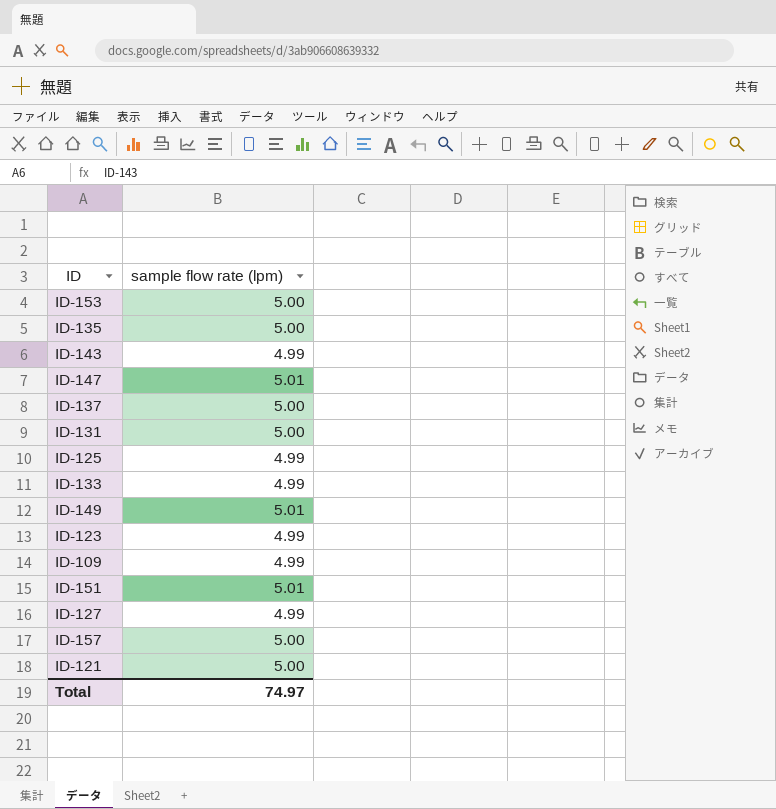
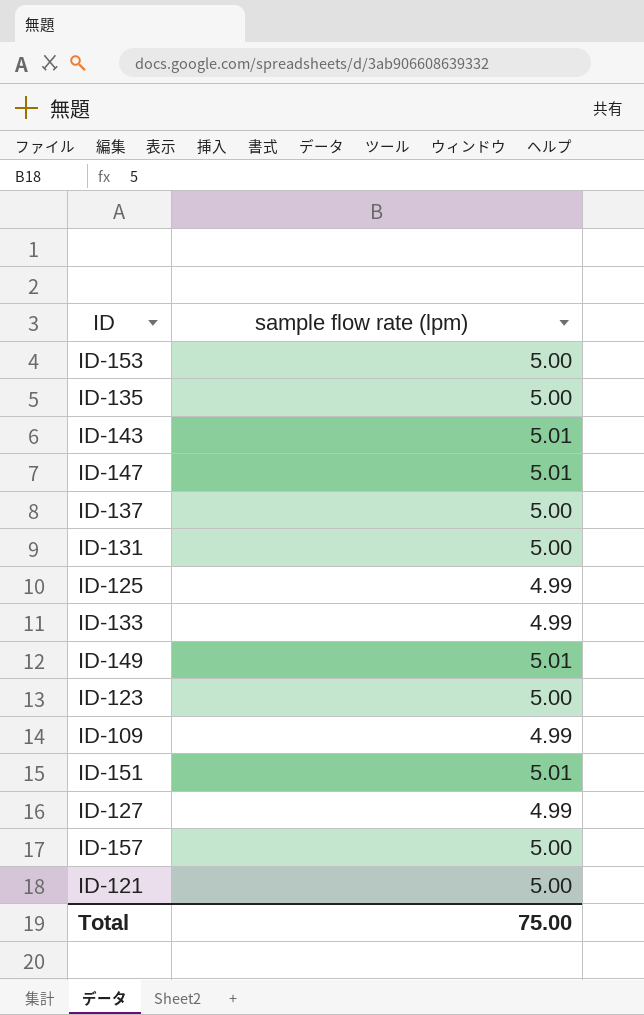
ID-143 | sample flow rate (lpm): 4.99 -> 5.01
ID-123 | sample flow rate (lpm): 4.99 -> 5.00
Total | sample flow rate (lpm): 74.97 -> 75.00

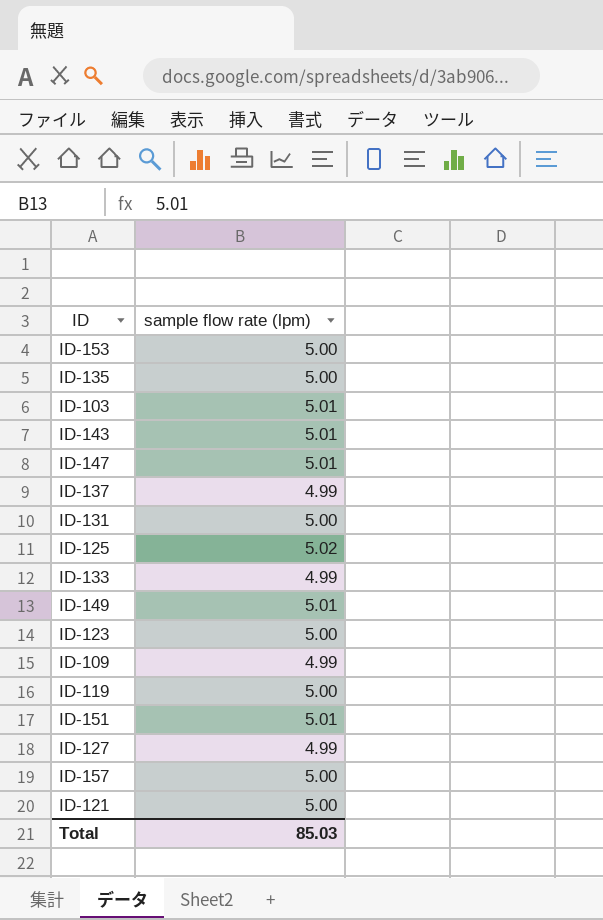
row ID-103: none -> 5.01
ID-137 | sample flow rate (lpm): 5.00 -> 4.99
ID-125 | sample flow rate (lpm): 4.99 -> 5.02
row ID-119: none -> 5.00
Total | sample flow rate (lpm): 75.00 -> 85.03

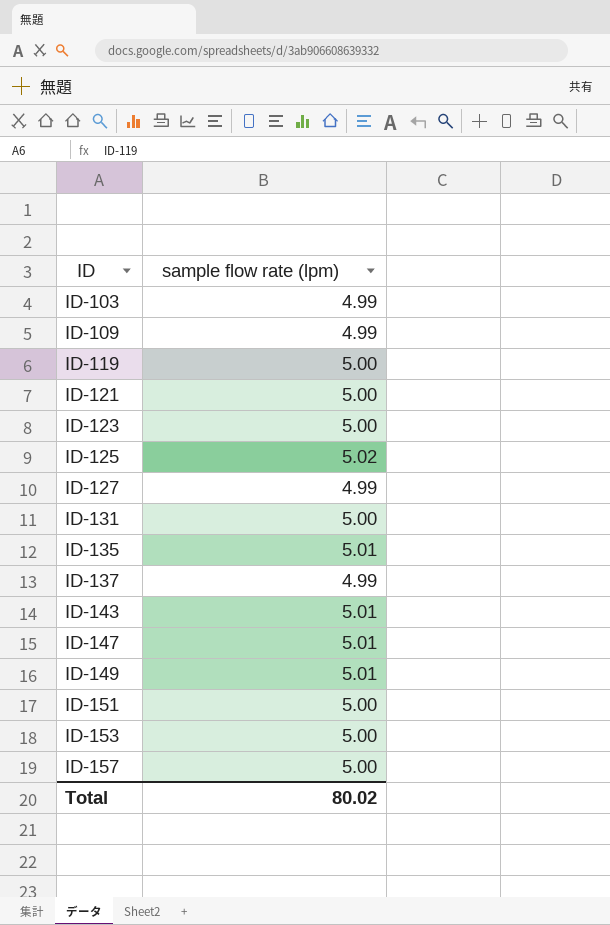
row order: none -> ID ascending
row ID-133: 4.99 -> none
ID-103 | sample flow rate (lpm): 5.01 -> 4.99
ID-135 | sample flow rate (lpm): 5.00 -> 5.01
ID-151 | sample flow rate (lpm): 5.01 -> 5.00
Total | sample flow rate (lpm): 85.03 -> 80.02

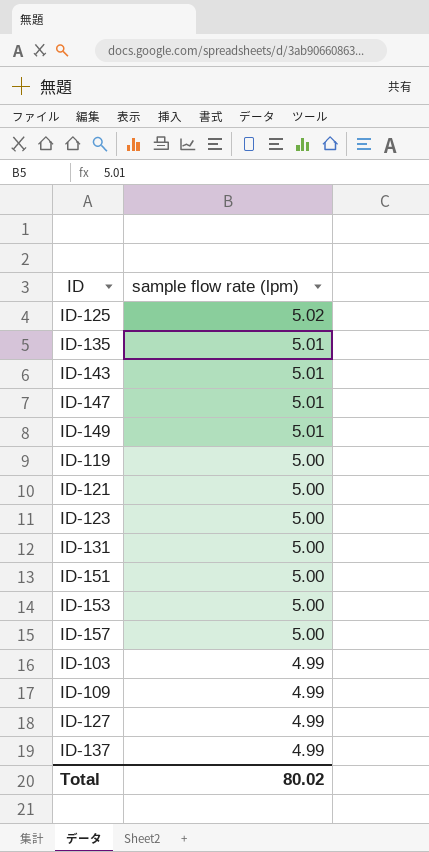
row order: ID ascending -> sample flow rate (lpm) descending

